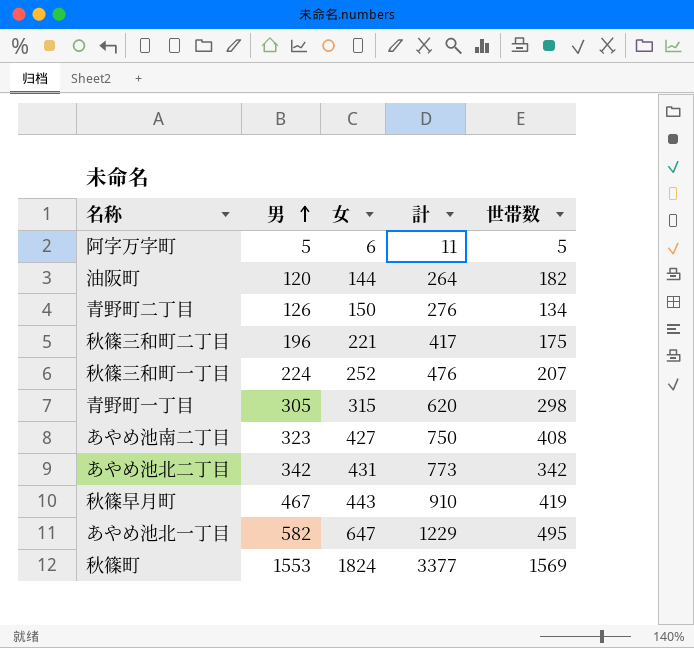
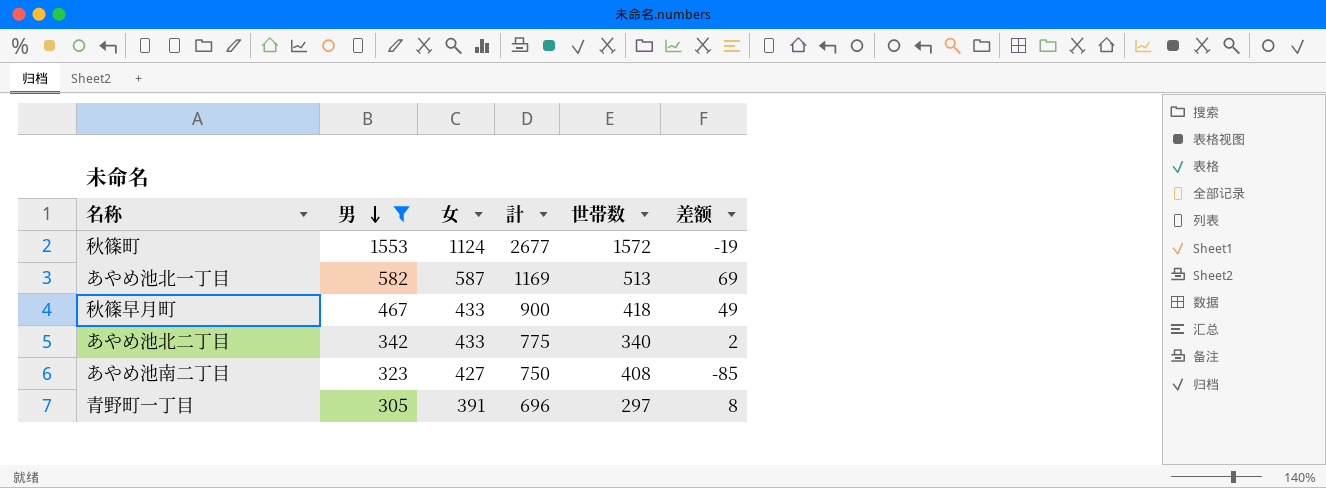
filter: none -> 男 >= 305
row order: 男 ascending -> 男 descending
column 差额 | formula: none -> [男] - [世帯数]
秋篠町 | 女: 1824 -> 1124
秋篠町 | 計: 3377 -> 2677
秋篠町 | 世帯数: 1569 -> 1572
あやめ池北一丁目 | 女: 647 -> 587
あやめ池北一丁目 | 計: 1229 -> 1169
あやめ池北一丁目 | 世帯数: 495 -> 513
秋篠早月町 | 女: 443 -> 433
秋篠早月町 | 計: 910 -> 900
秋篠早月町 | 世帯数: 419 -> 418
あやめ池北二丁目 | 女: 431 -> 433
あやめ池北二丁目 | 計: 773 -> 775
あやめ池北二丁目 | 世帯数: 342 -> 340
青野町一丁目 | 女: 315 -> 391
青野町一丁目 | 計: 620 -> 696
青野町一丁目 | 世帯数: 298 -> 297

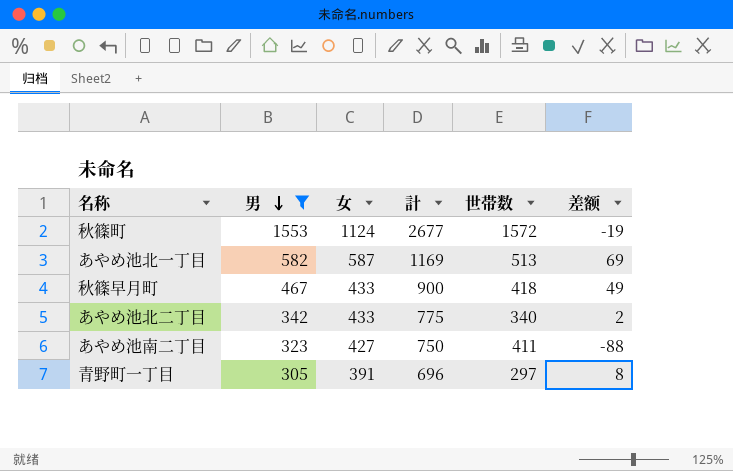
あやめ池南二丁目 | 世帯数: 408 -> 411
あやめ池南二丁目 | 差额: -85 -> -88

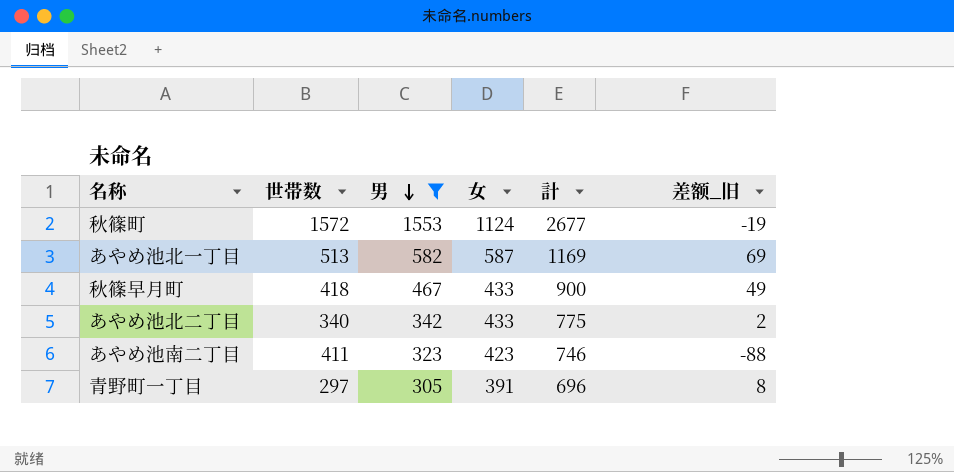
column 世帯数 | position: 5 -> 2
column name: 差额 -> 差额_旧
あやめ池南二丁目 | 女: 427 -> 423
あやめ池南二丁目 | 計: 750 -> 746

